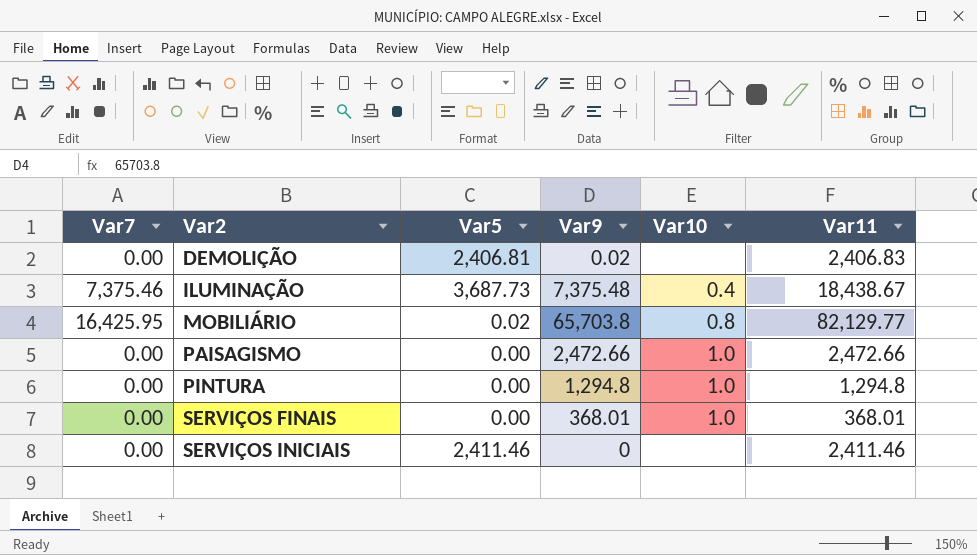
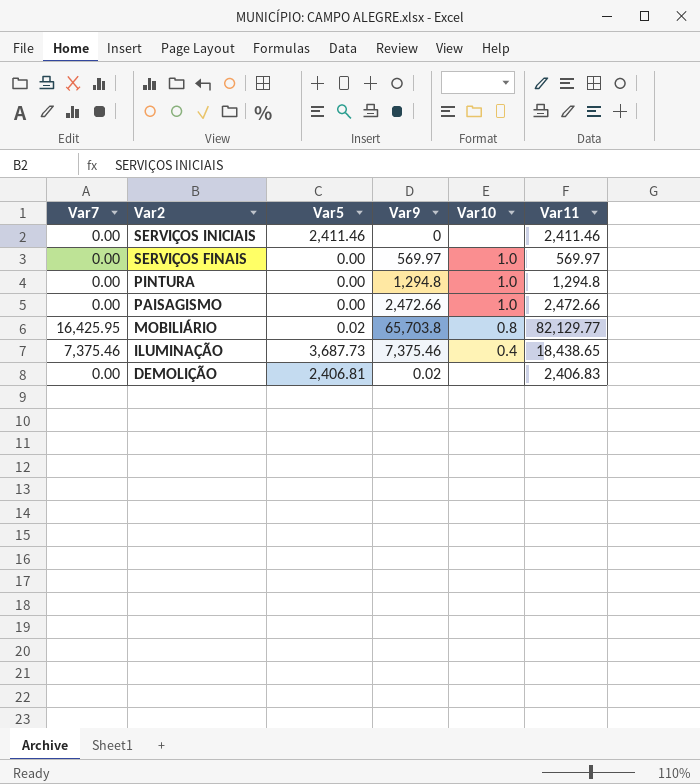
row order: Var2 ascending -> Var2 descending
SERVIÇOS FINAIS | Var9: 368.01 -> 569.97
SERVIÇOS FINAIS | Var11: 368.01 -> 569.97
ILUMINAÇÃO | Var9: 7,375.48 -> 7,375.46
ILUMINAÇÃO | Var11: 18,438.67 -> 18,438.65

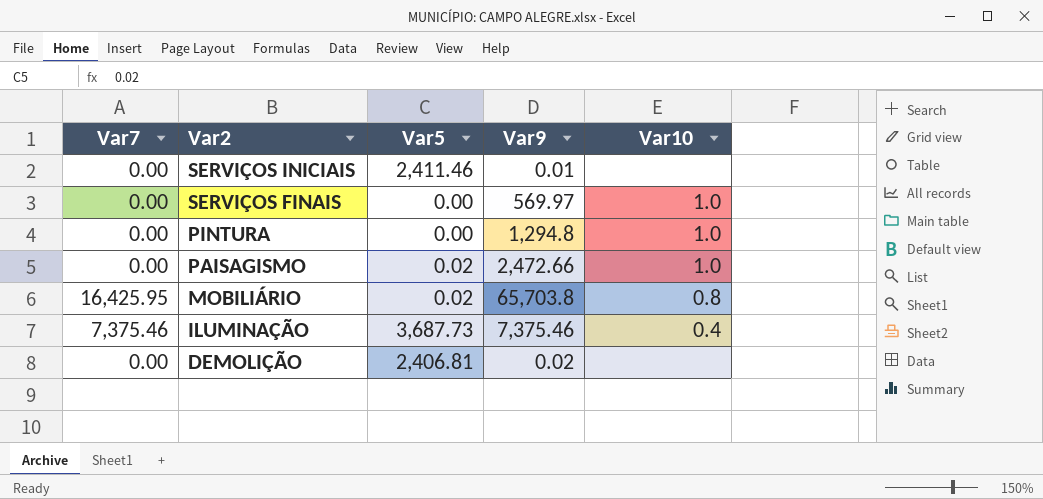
column Var11 | formula: [Var7] + [Var5] + [Var9] -> none
SERVIÇOS INICIAIS | Var9: 0 -> 0.01
PAISAGISMO | Var5: 0.00 -> 0.02

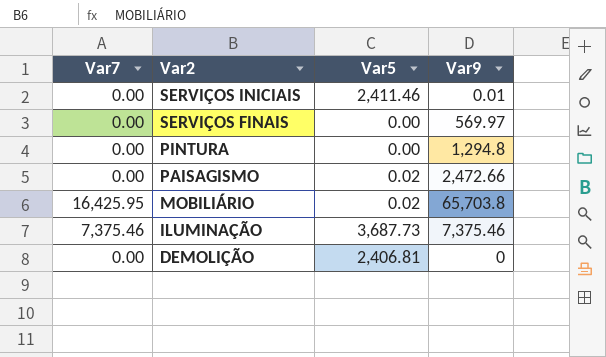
column Var10 | position: 5 -> none
DEMOLIÇÃO | Var9: 0.02 -> 0

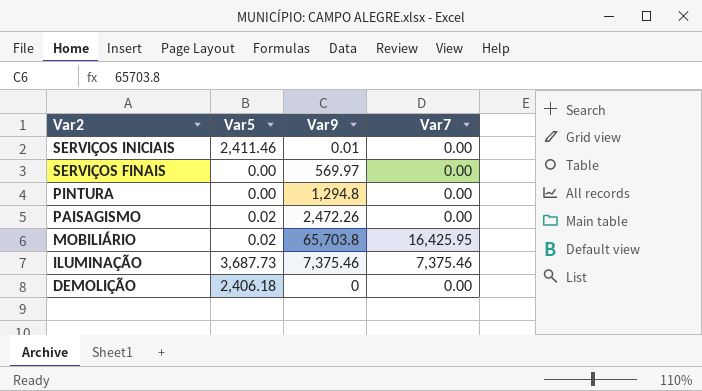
column Var7 | position: 1 -> 4
PAISAGISMO | Var9: 2,472.66 -> 2,472.26
DEMOLIÇÃO | Var5: 2,406.81 -> 2,406.18

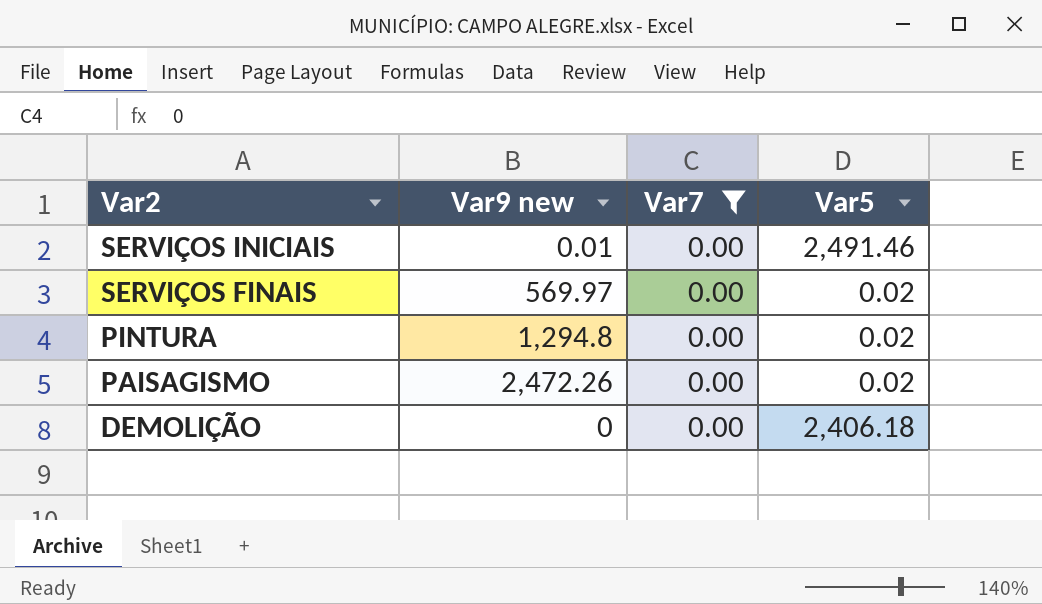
filter: none -> Var7 = 0.00
column name: Var9 -> Var9 new
column Var5 | position: 2 -> 4
SERVIÇOS INICIAIS | Var5: 2,411.46 -> 2,491.46
SERVIÇOS FINAIS | Var5: 0.00 -> 0.02
PINTURA | Var5: 0.00 -> 0.02

